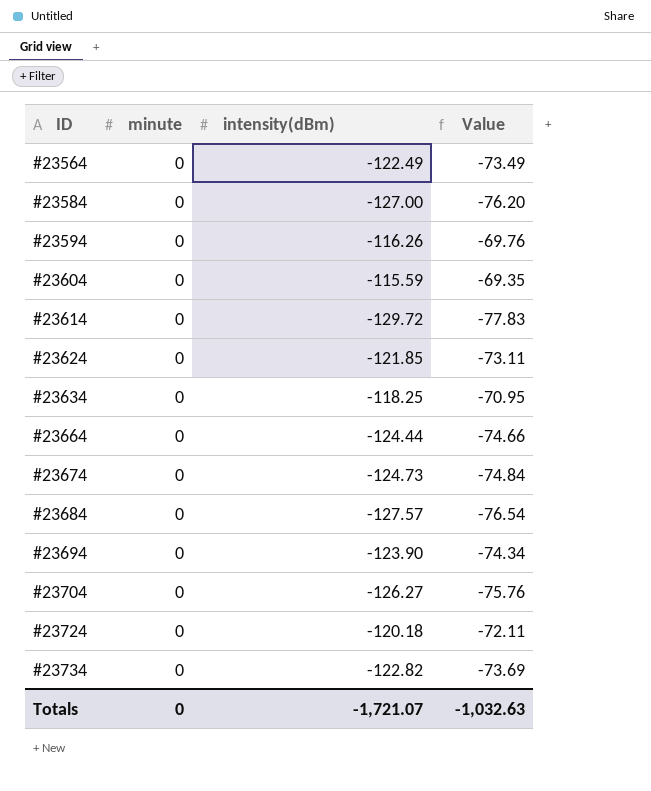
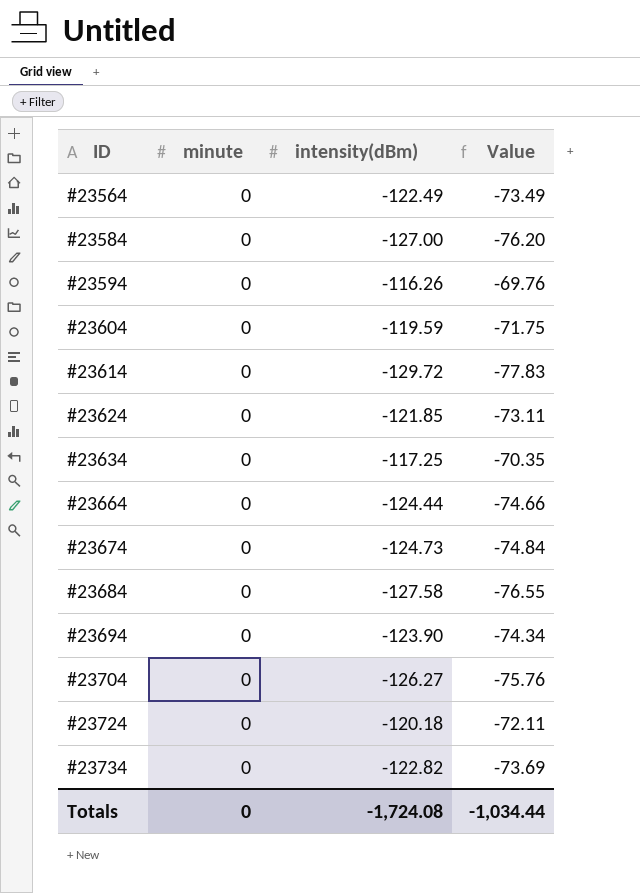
#23604 | intensity(dBm): -115.59 -> -119.59
#23604 | Value: -69.35 -> -71.75
#23634 | intensity(dBm): -118.25 -> -117.25
#23634 | Value: -70.95 -> -70.35
#23684 | intensity(dBm): -127.57 -> -127.58
#23684 | Value: -76.54 -> -76.55
Totals | intensity(dBm): -1,721.07 -> -1,724.08
Totals | Value: -1,032.63 -> -1,034.44

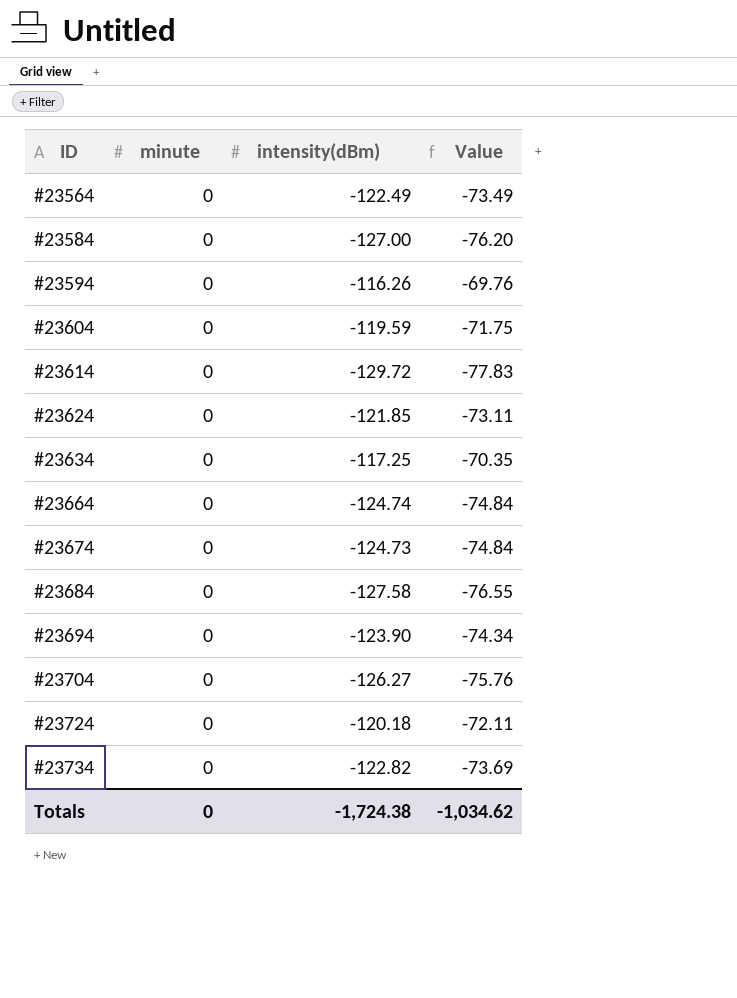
#23664 | intensity(dBm): -124.44 -> -124.74
#23664 | Value: -74.66 -> -74.84
Totals | intensity(dBm): -1,724.08 -> -1,724.38
Totals | Value: -1,034.44 -> -1,034.62

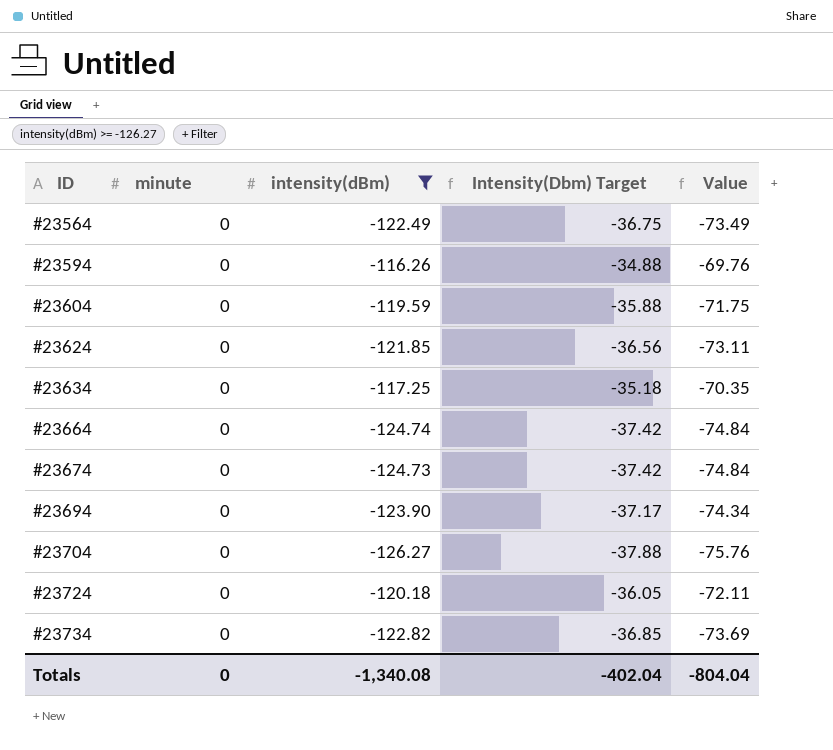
filter: none -> intensity(dBm) >= -126.27
column Intensity(Dbm) Target | formula: none -> [intensity(dBm)] * 0.3
Totals | intensity(dBm): -1,724.38 -> -1,340.08
Totals | Value: -1,034.62 -> -804.04

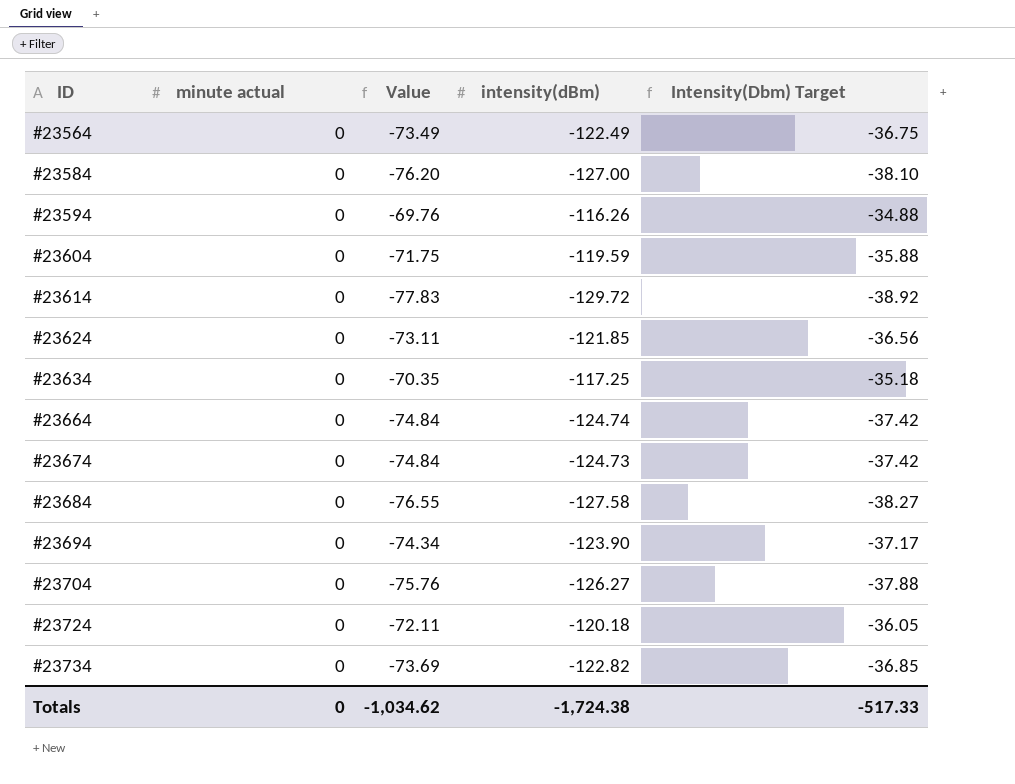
filter: intensity(dBm) >= -126.27 -> none
column name: minute -> minute actual
column Value | position: 5 -> 3
Totals | Value: -804.04 -> -1,034.62
Totals | intensity(dBm): -1,340.08 -> -1,724.38
Totals | Intensity(Dbm) Target: -402.04 -> -517.33

